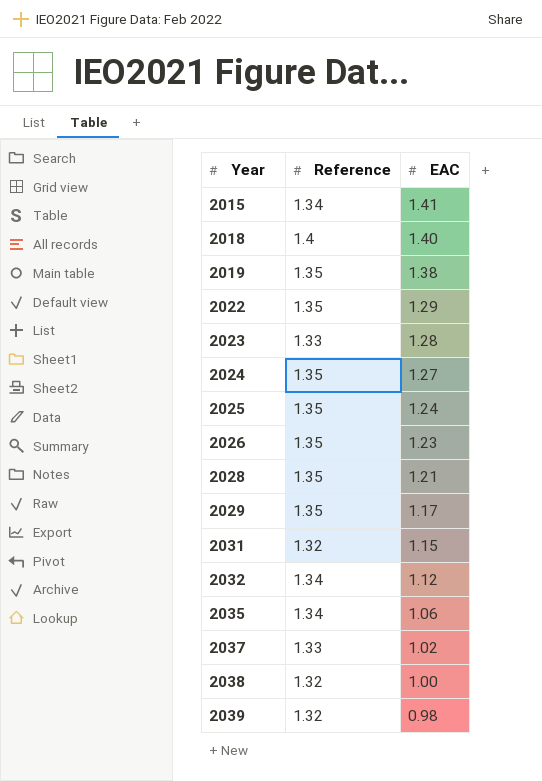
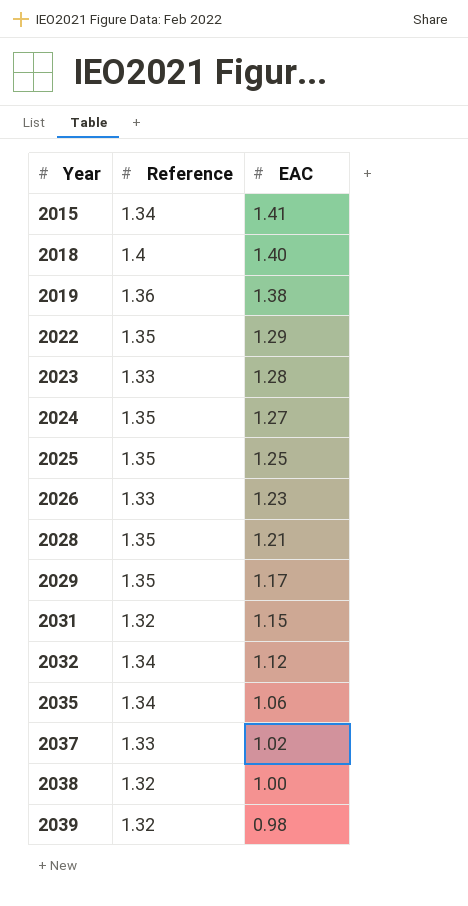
2019 | Reference: 1.35 -> 1.36
2025 | EAC: 1.24 -> 1.25
2026 | Reference: 1.35 -> 1.33

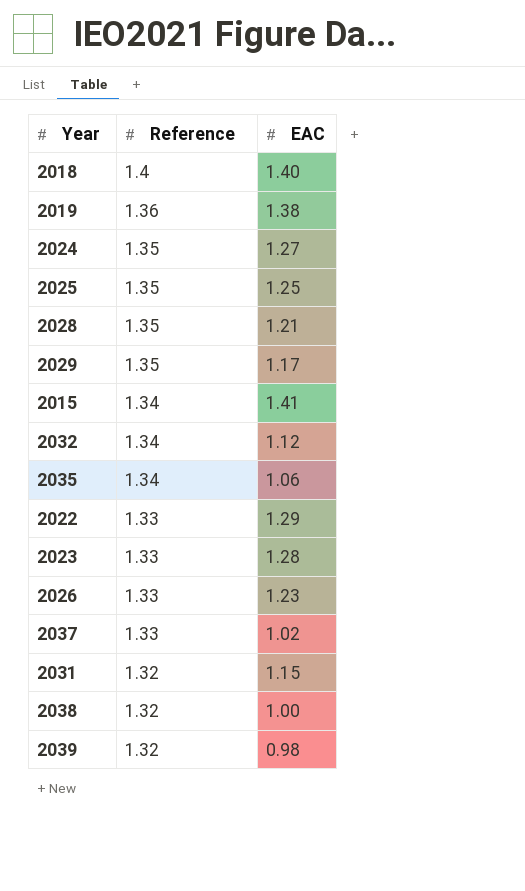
row order: Year ascending -> Reference descending
2022 | Reference: 1.35 -> 1.33

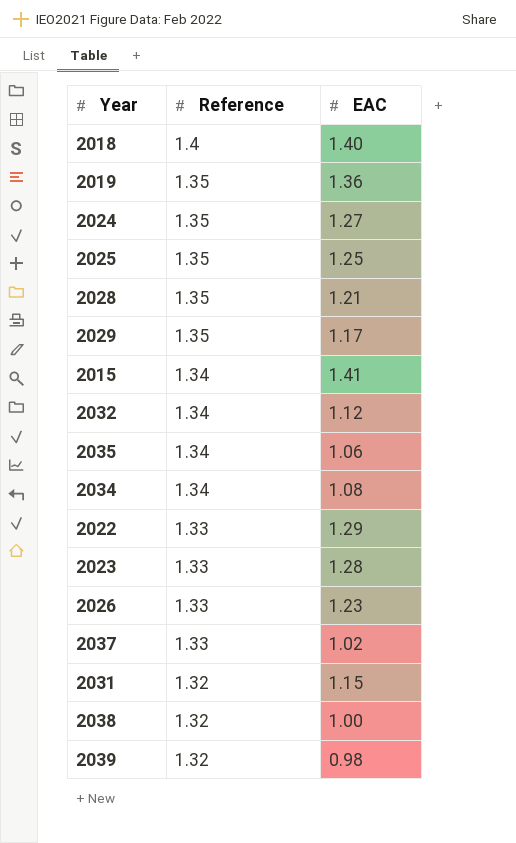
2019 | Reference: 1.36 -> 1.35
2019 | EAC: 1.38 -> 1.36
row 2034: none -> 1.34 | 1.08

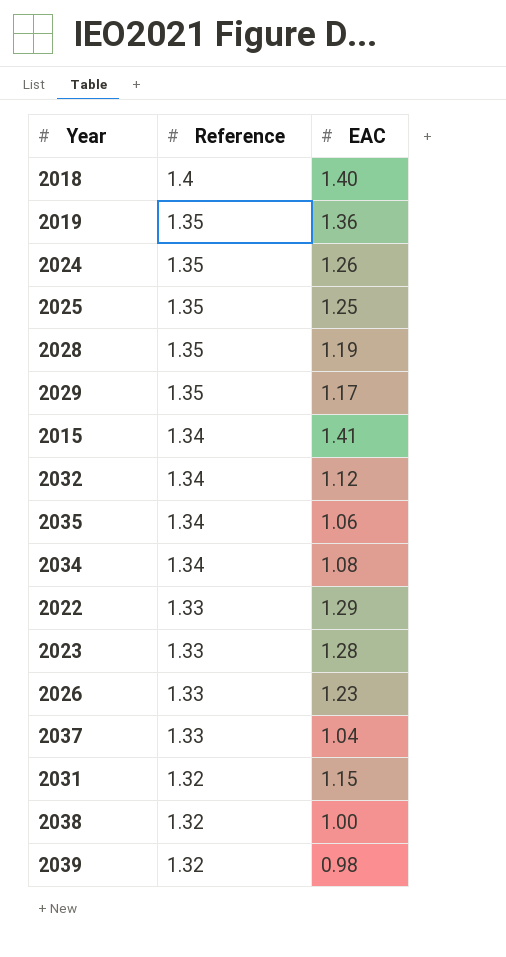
2024 | EAC: 1.27 -> 1.26
2028 | EAC: 1.21 -> 1.19
2037 | EAC: 1.02 -> 1.04

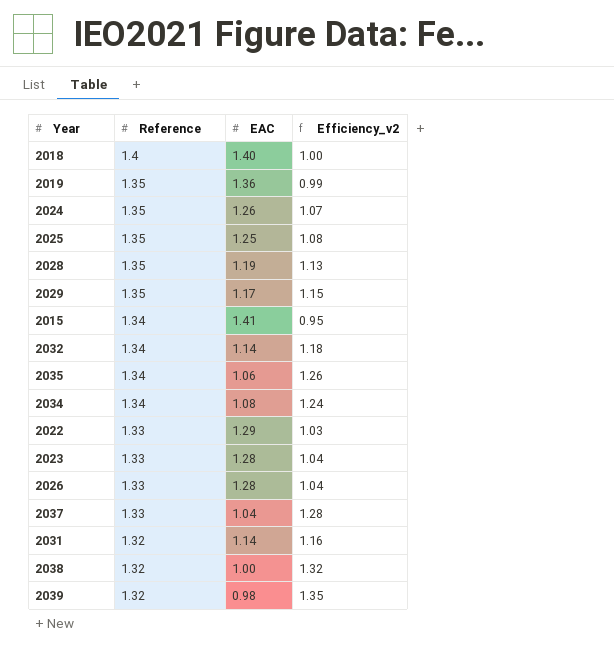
column Efficiency_v2 | formula: none -> [Reference] / [EAC]
2032 | EAC: 1.12 -> 1.14
2026 | EAC: 1.23 -> 1.28
2031 | EAC: 1.15 -> 1.14

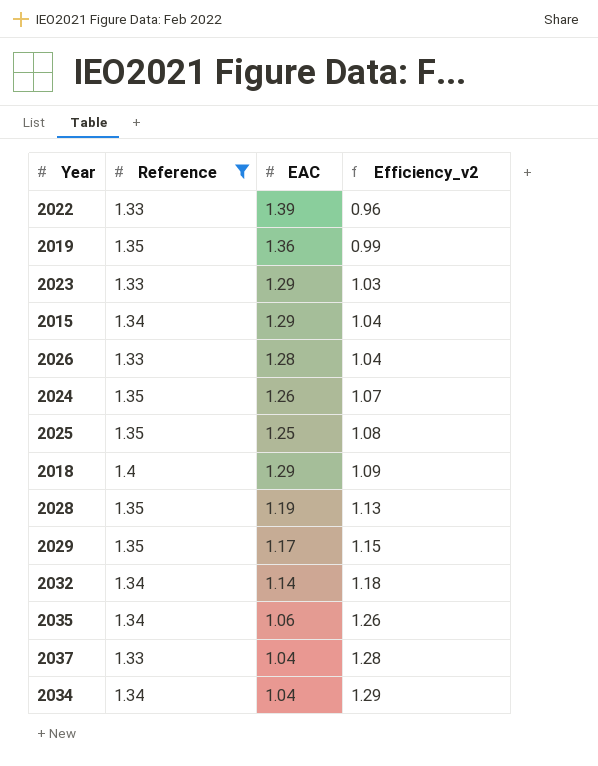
filter: none -> Reference != 1.32
row order: Reference descending -> Efficiency_v2 ascending
2022 | EAC: 1.29 -> 1.39
2022 | Efficiency_v2: 1.03 -> 0.96
2023 | EAC: 1.28 -> 1.29
2023 | Efficiency_v2: 1.04 -> 1.03
2015 | EAC: 1.41 -> 1.29
2015 | Efficiency_v2: 0.95 -> 1.04
2018 | EAC: 1.40 -> 1.29
2018 | Efficiency_v2: 1.00 -> 1.09
2034 | EAC: 1.08 -> 1.04
2034 | Efficiency_v2: 1.24 -> 1.29

